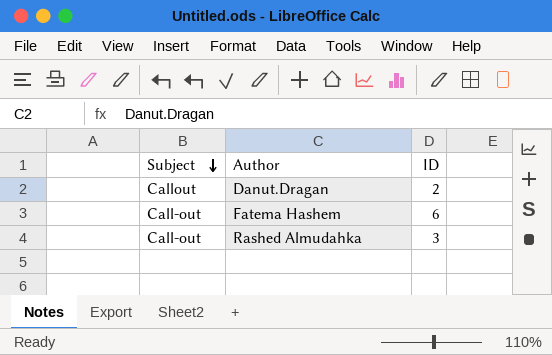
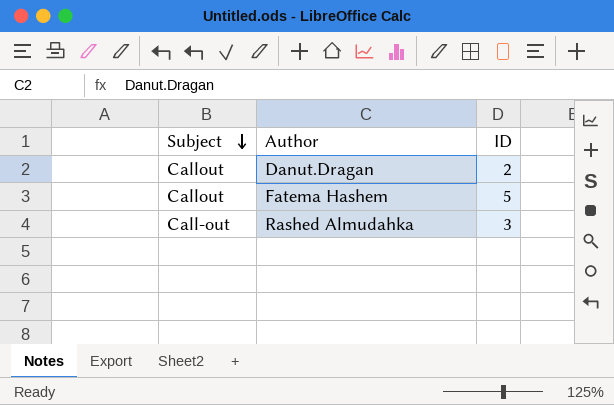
Fatema Hashem | Subject: Call-out -> Callout
Fatema Hashem | ID: 6 -> 5

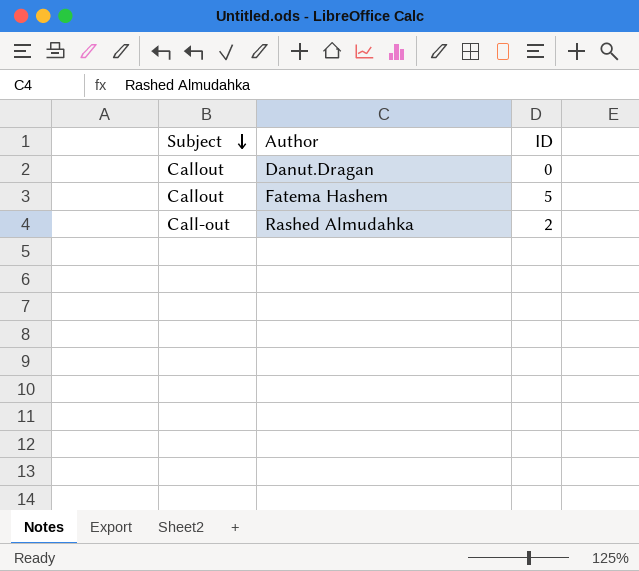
Danut.Dragan | ID: 2 -> 0
Rashed Almudahka | ID: 3 -> 2

